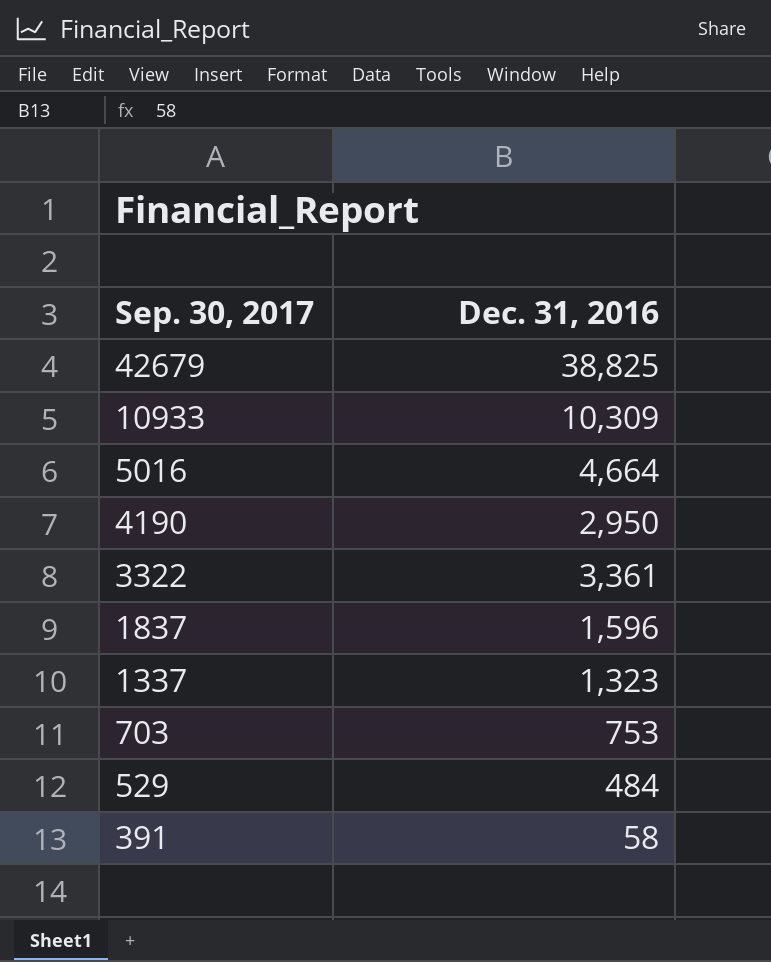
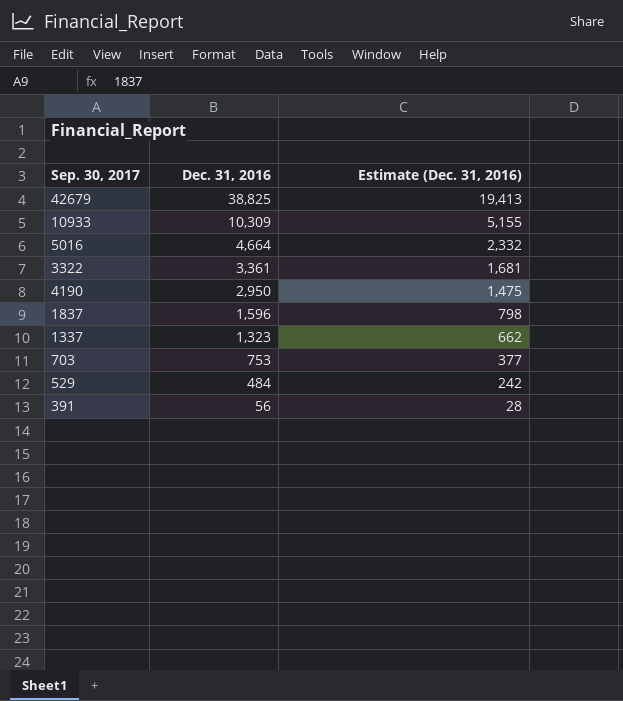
row order: Sep. 30, 2017 descending -> Dec. 31, 2016 descending
column Estimate (Dec. 31, 2016) | formula: none -> [Dec. 31, 2016] * 0.5
391 | Dec. 31, 2016: 58 -> 56

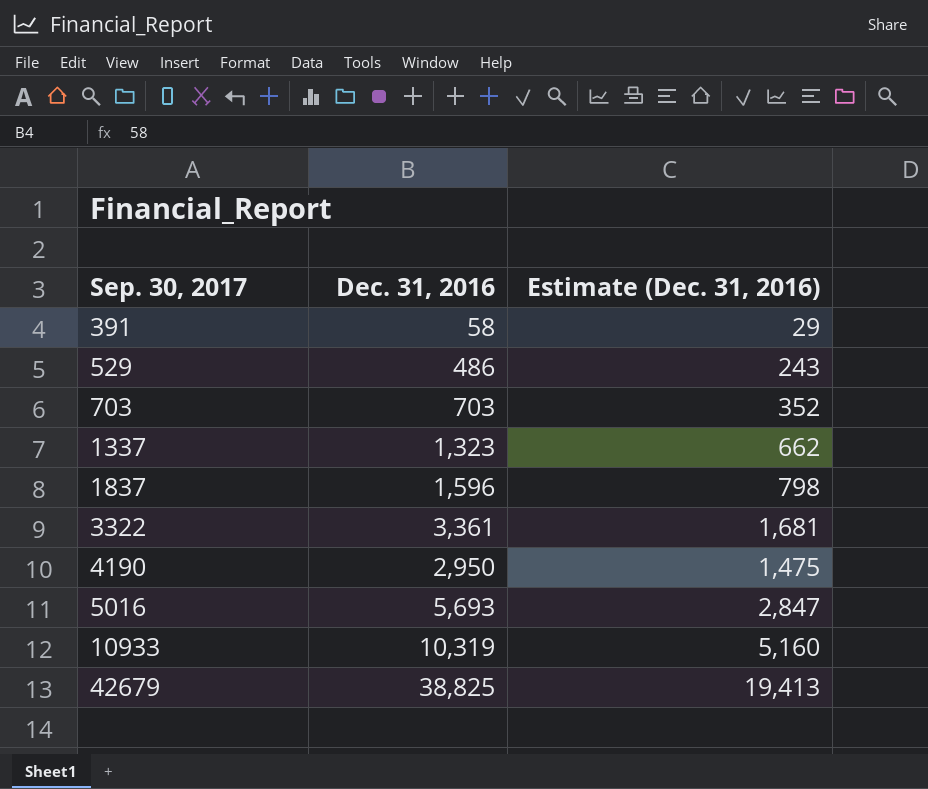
row order: Dec. 31, 2016 descending -> Sep. 30, 2017 ascending
391 | Dec. 31, 2016: 56 -> 58
391 | Estimate (Dec. 31, 2016): 28 -> 29
529 | Dec. 31, 2016: 484 -> 486
529 | Estimate (Dec. 31, 2016): 242 -> 243
703 | Dec. 31, 2016: 753 -> 703
703 | Estimate (Dec. 31, 2016): 377 -> 352
5016 | Dec. 31, 2016: 4,664 -> 5,693
5016 | Estimate (Dec. 31, 2016): 2,332 -> 2,847
10933 | Dec. 31, 2016: 10,309 -> 10,319
10933 | Estimate (Dec. 31, 2016): 5,155 -> 5,160

